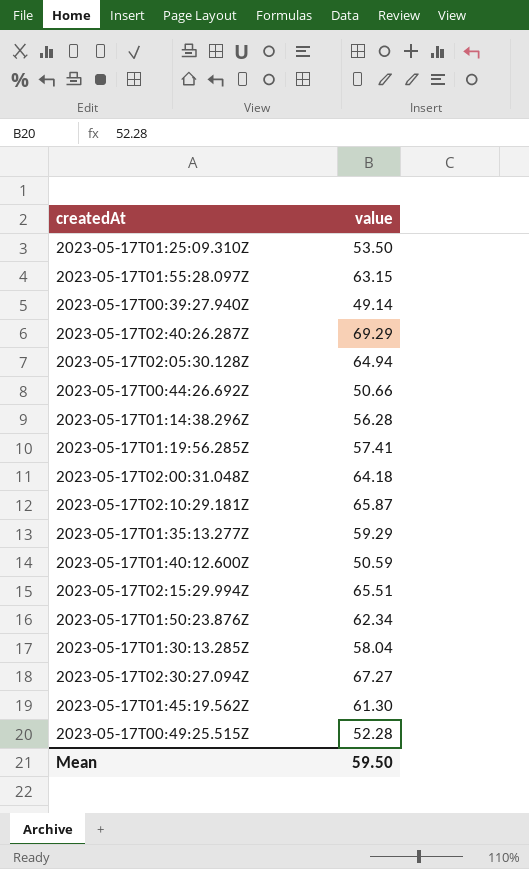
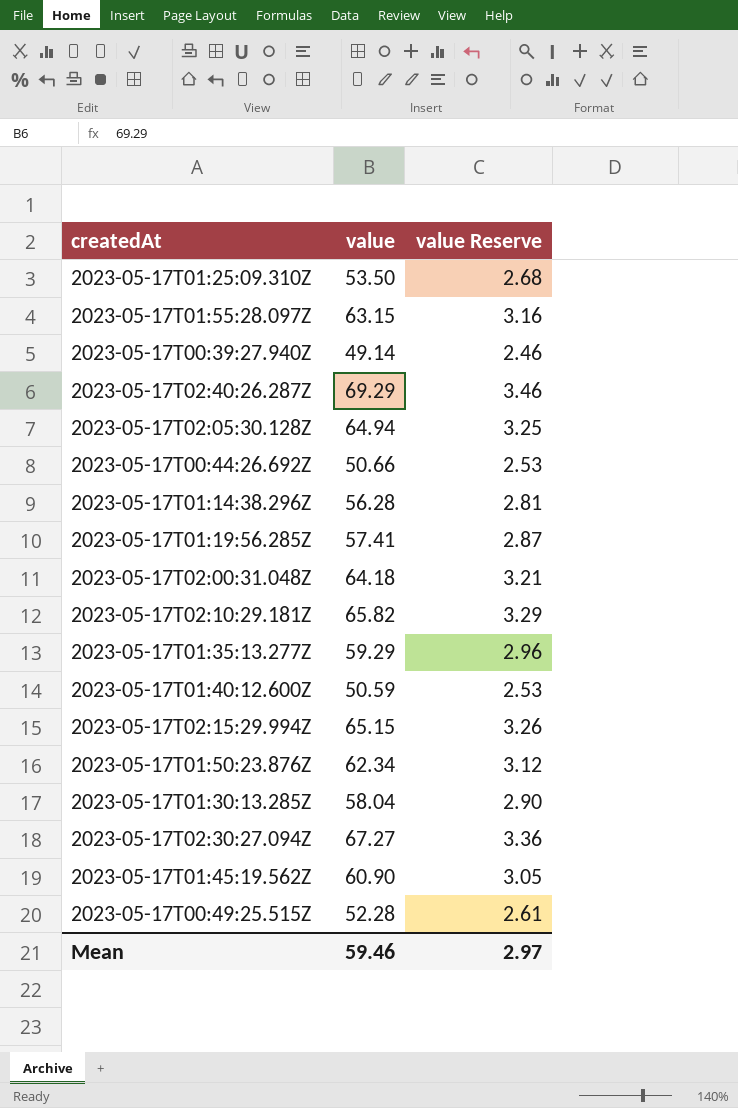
column value Reserve | formula: none -> [value] * 0.05
2023-05-17T02:10:29.181Z | value: 65.87 -> 65.82
2023-05-17T02:15:29.994Z | value: 65.51 -> 65.15
2023-05-17T01:45:19.562Z | value: 61.30 -> 60.90
Mean | value: 59.50 -> 59.46

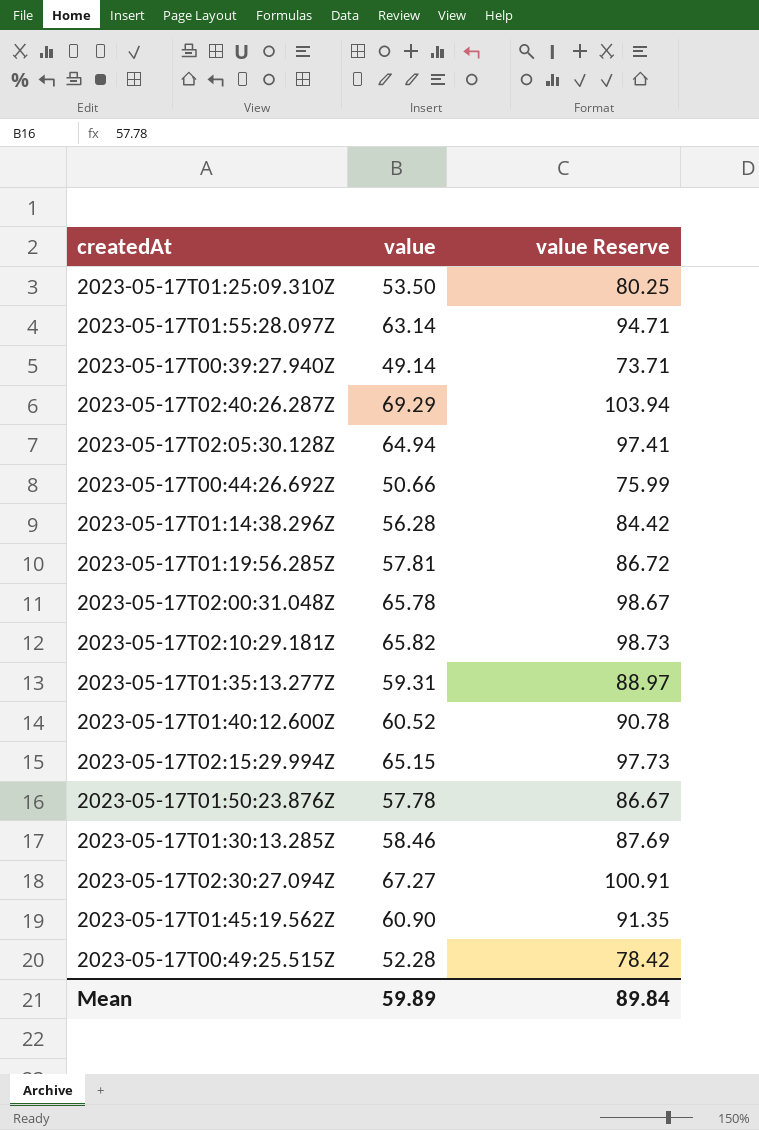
column value Reserve | formula: [value] * 0.05 -> [value] * 1.5
2023-05-17T01:55:28.097Z | value: 63.15 -> 63.14
2023-05-17T01:19:56.285Z | value: 57.41 -> 57.81
2023-05-17T02:00:31.048Z | value: 64.18 -> 65.78
2023-05-17T01:35:13.277Z | value: 59.29 -> 59.31
2023-05-17T01:40:12.600Z | value: 50.59 -> 60.52
2023-05-17T01:50:23.876Z | value: 62.34 -> 57.78
2023-05-17T01:30:13.285Z | value: 58.04 -> 58.46
Mean | value: 59.46 -> 59.89
Mean | value Reserve: 2.97 -> 89.84

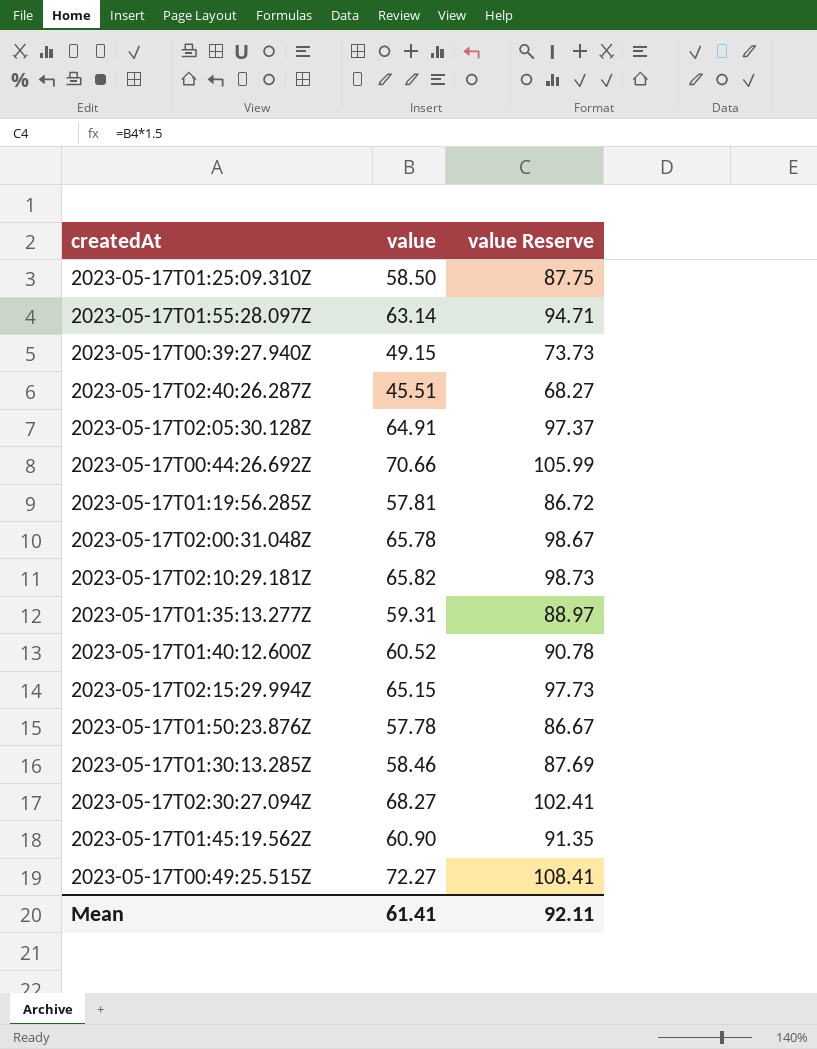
row 2023-05-17T01:14:38.296Z: 56.28 | 84.42 -> none
2023-05-17T01:25:09.310Z | value: 53.50 -> 58.50
2023-05-17T01:25:09.310Z | value Reserve: 80.25 -> 87.75
2023-05-17T00:39:27.940Z | value: 49.14 -> 49.15
2023-05-17T00:39:27.940Z | value Reserve: 73.71 -> 73.73
2023-05-17T02:40:26.287Z | value: 69.29 -> 45.51
2023-05-17T02:40:26.287Z | value Reserve: 103.94 -> 68.27
2023-05-17T02:05:30.128Z | value: 64.94 -> 64.91
2023-05-17T02:05:30.128Z | value Reserve: 97.41 -> 97.37
2023-05-17T00:44:26.692Z | value: 50.66 -> 70.66
2023-05-17T00:44:26.692Z | value Reserve: 75.99 -> 105.99
2023-05-17T02:30:27.094Z | value: 67.27 -> 68.27
2023-05-17T02:30:27.094Z | value Reserve: 100.91 -> 102.41
2023-05-17T00:49:25.515Z | value: 52.28 -> 72.27
2023-05-17T00:49:25.515Z | value Reserve: 78.42 -> 108.41
Mean | value: 59.89 -> 61.41
Mean | value Reserve: 89.84 -> 92.11

